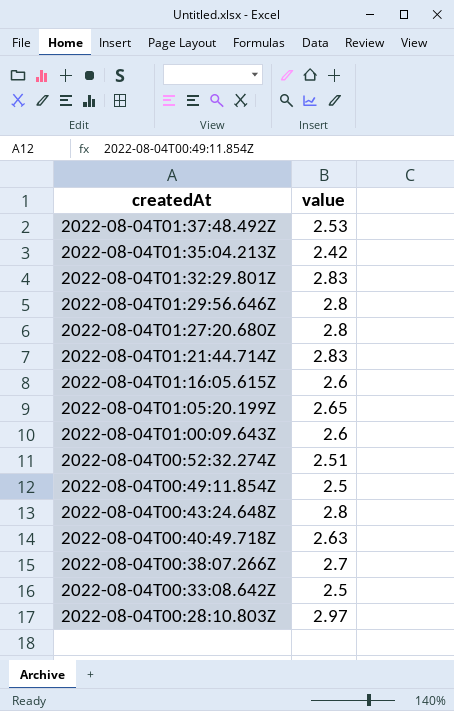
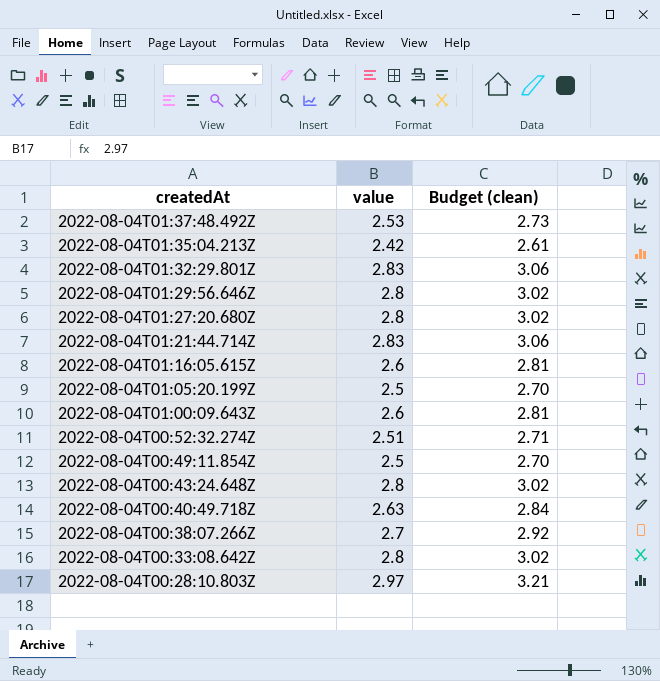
column Budget (clean) | formula: none -> [value] * 1.08
2022-08-04T01:05:20.199Z | value: 2.65 -> 2.5
2022-08-04T00:33:08.642Z | value: 2.5 -> 2.8

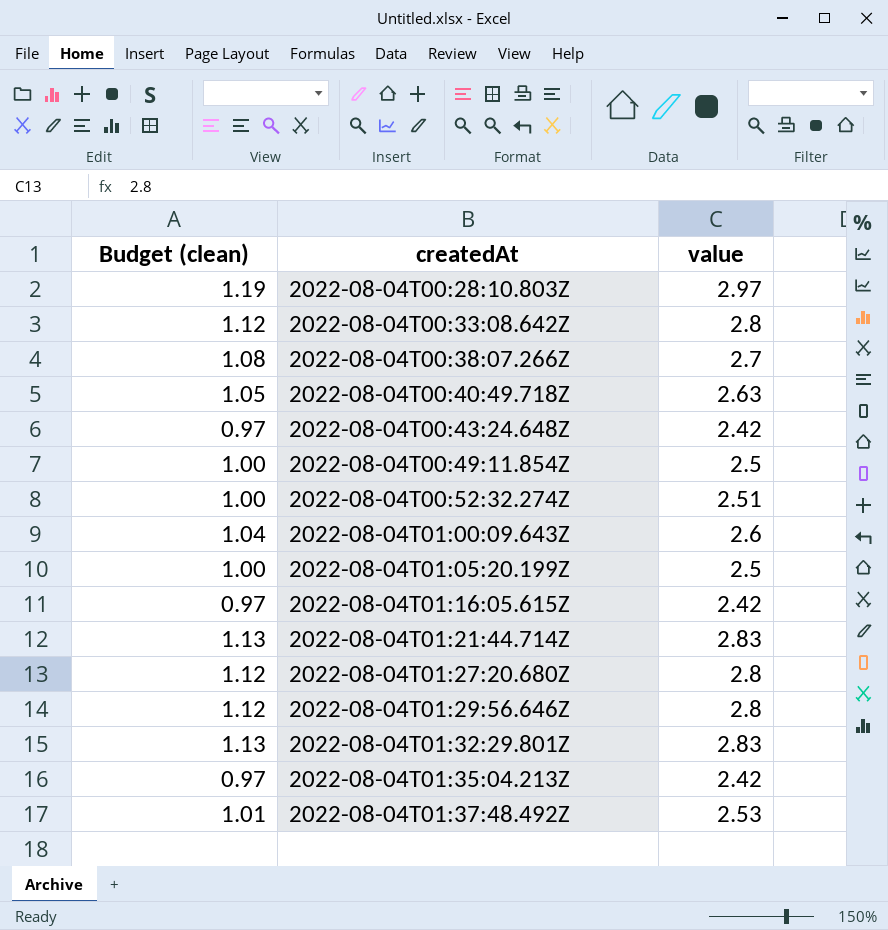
row order: createdAt descending -> createdAt ascending
column Budget (clean) | formula: [value] * 1.08 -> [value] * 0.4
column Budget (clean) | position: 3 -> 1
2022-08-04T00:43:24.648Z | value: 2.8 -> 2.42
2022-08-04T01:16:05.615Z | value: 2.6 -> 2.42

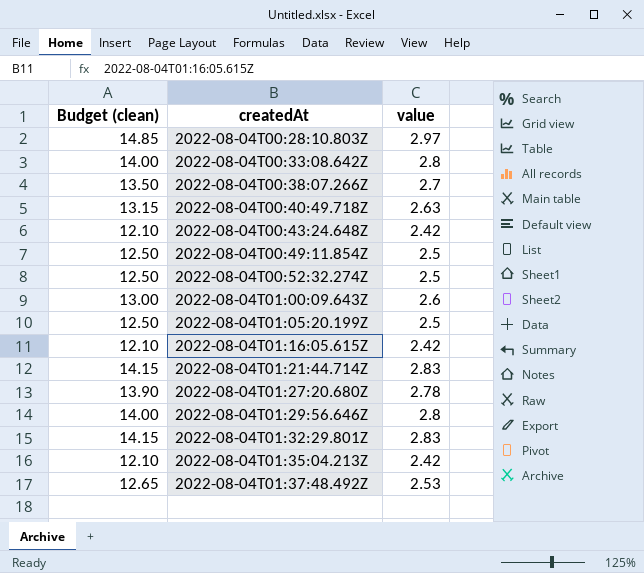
column Budget (clean) | formula: [value] * 0.4 -> [value] * 5
2022-08-04T00:52:32.274Z | value: 2.51 -> 2.5
2022-08-04T01:27:20.680Z | value: 2.8 -> 2.78

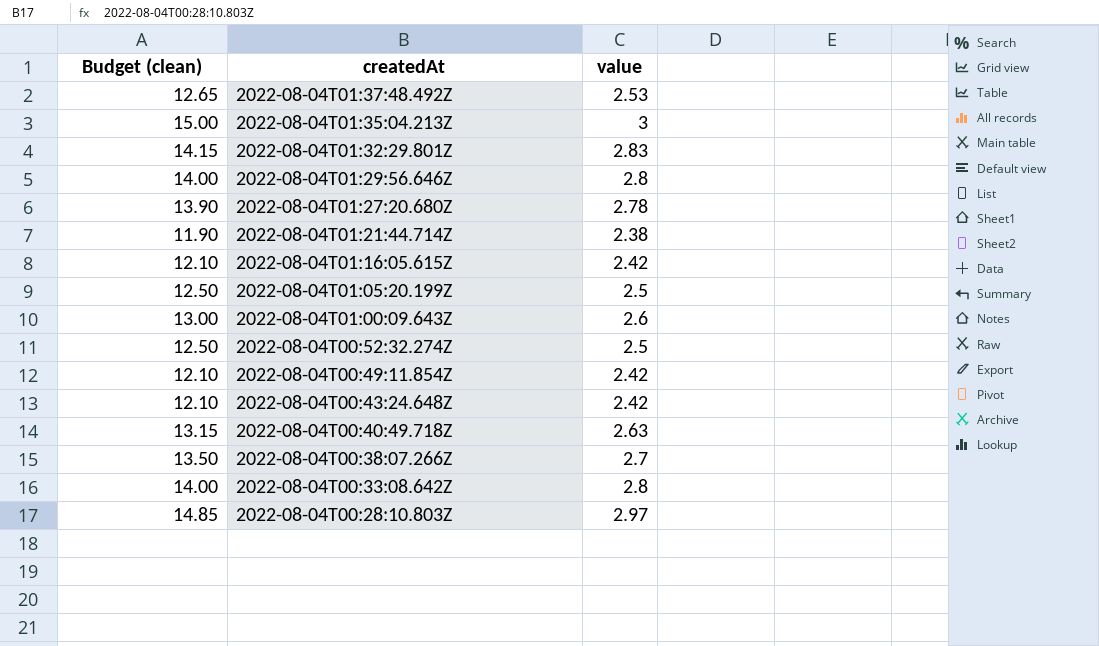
row order: createdAt ascending -> createdAt descending
2022-08-04T01:35:04.213Z | Budget (clean): 12.10 -> 15.00
2022-08-04T01:35:04.213Z | value: 2.42 -> 3
2022-08-04T01:21:44.714Z | Budget (clean): 14.15 -> 11.90
2022-08-04T01:21:44.714Z | value: 2.83 -> 2.38
2022-08-04T00:49:11.854Z | Budget (clean): 12.50 -> 12.10
2022-08-04T00:49:11.854Z | value: 2.5 -> 2.42

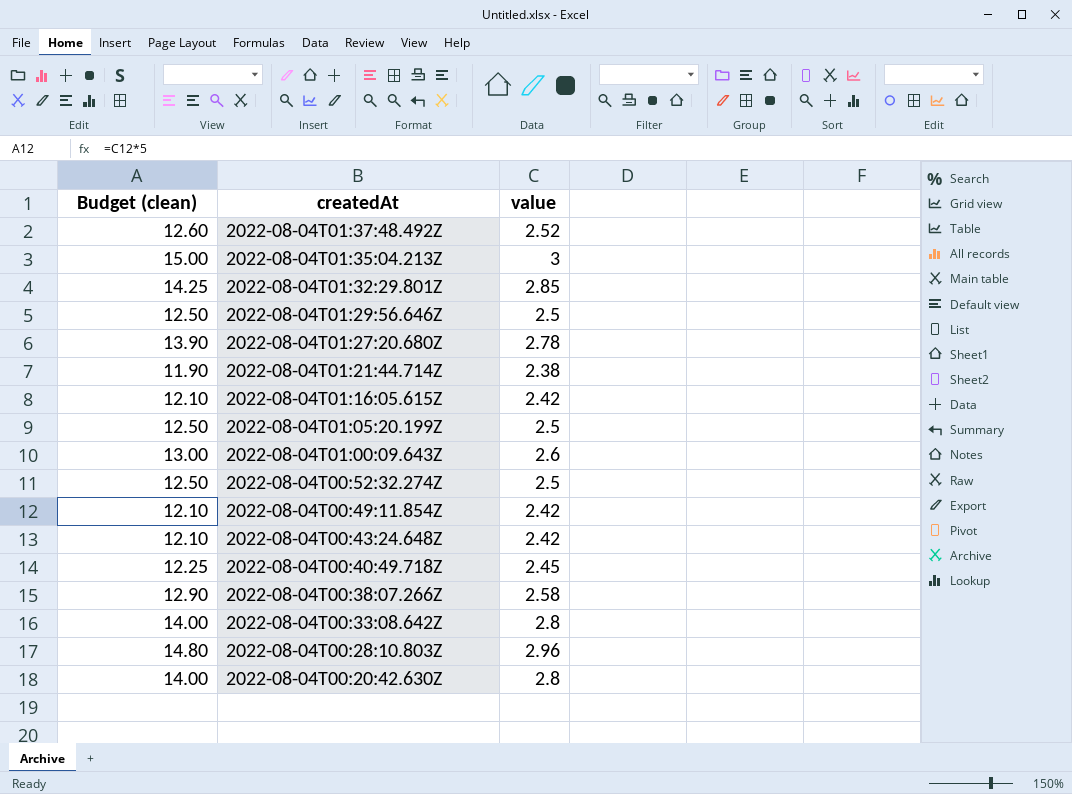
2022-08-04T01:37:48.492Z | Budget (clean): 12.65 -> 12.60
2022-08-04T01:37:48.492Z | value: 2.53 -> 2.52
2022-08-04T01:32:29.801Z | Budget (clean): 14.15 -> 14.25
2022-08-04T01:32:29.801Z | value: 2.83 -> 2.85
2022-08-04T01:29:56.646Z | Budget (clean): 14.00 -> 12.50
2022-08-04T01:29:56.646Z | value: 2.8 -> 2.5
2022-08-04T00:40:49.718Z | Budget (clean): 13.15 -> 12.25
2022-08-04T00:40:49.718Z | value: 2.63 -> 2.45
2022-08-04T00:38:07.266Z | Budget (clean): 13.50 -> 12.90
2022-08-04T00:38:07.266Z | value: 2.7 -> 2.58
2022-08-04T00:28:10.803Z | Budget (clean): 14.85 -> 14.80
2022-08-04T00:28:10.803Z | value: 2.97 -> 2.96
row 2022-08-04T00:20:42.630Z: none -> 14.00 | 2.8

